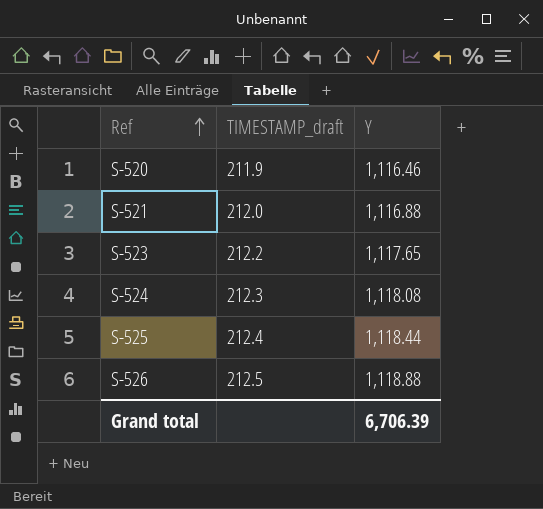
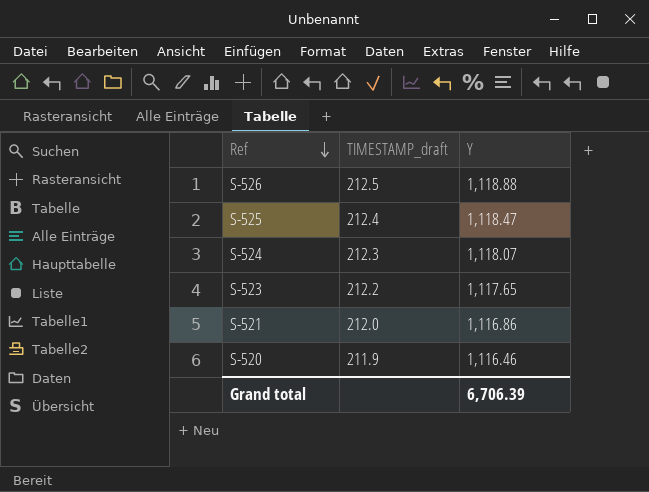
row order: Ref ascending -> Ref descending
S-525 | Y: 1,118.44 -> 1,118.47
S-524 | Y: 1,118.08 -> 1,118.07
S-521 | Y: 1,116.88 -> 1,116.86

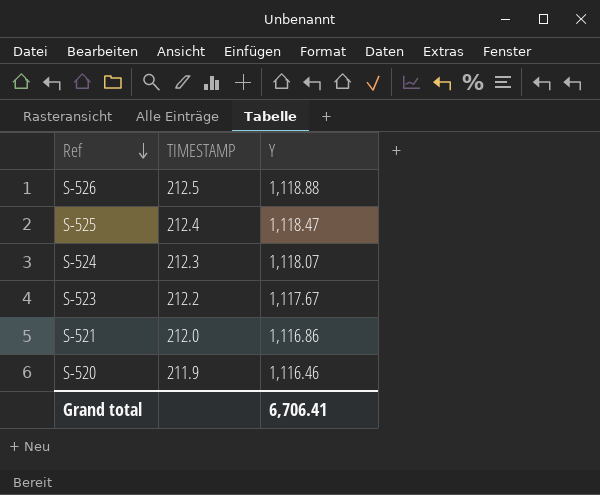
column name: TIMESTAMP_draft -> TIMESTAMP
S-523 | Y: 1,117.65 -> 1,117.67
Grand total | Y: 6,706.39 -> 6,706.41

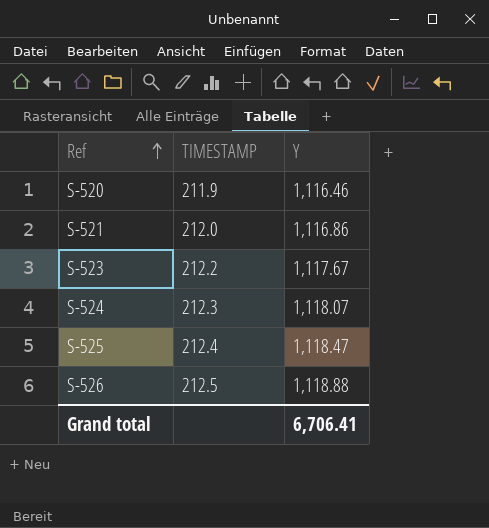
row order: Ref descending -> Ref ascending

